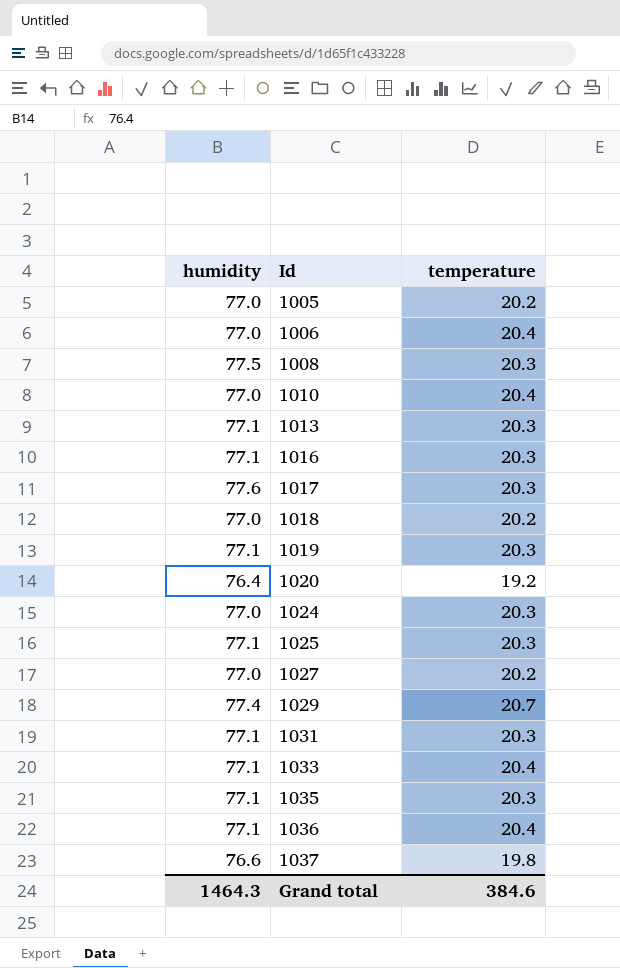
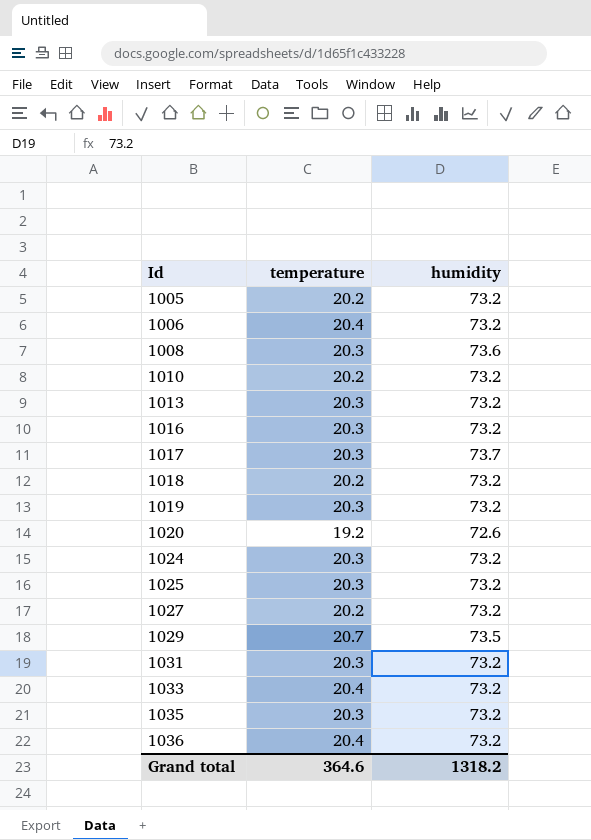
column humidity | position: 1 -> 3
row 1037: 76.6 | 19.8 -> none
1005 | humidity: 77.0 -> 73.2
1006 | humidity: 77.0 -> 73.2
1008 | humidity: 77.5 -> 73.6
1010 | temperature: 20.4 -> 20.2
1010 | humidity: 77.0 -> 73.2
1013 | humidity: 77.1 -> 73.2
1016 | humidity: 77.1 -> 73.2
1017 | humidity: 77.6 -> 73.7
1018 | humidity: 77.0 -> 73.2
1019 | humidity: 77.1 -> 73.2
1020 | humidity: 76.4 -> 72.6
1024 | humidity: 77.0 -> 73.2
1025 | humidity: 77.1 -> 73.2
1027 | humidity: 77.0 -> 73.2
1029 | humidity: 77.4 -> 73.5
1031 | humidity: 77.1 -> 73.2
1033 | humidity: 77.1 -> 73.2
1035 | humidity: 77.1 -> 73.2
1036 | humidity: 77.1 -> 73.2
Grand total | temperature: 384.6 -> 364.6
Grand total | humidity: 1464.3 -> 1318.2

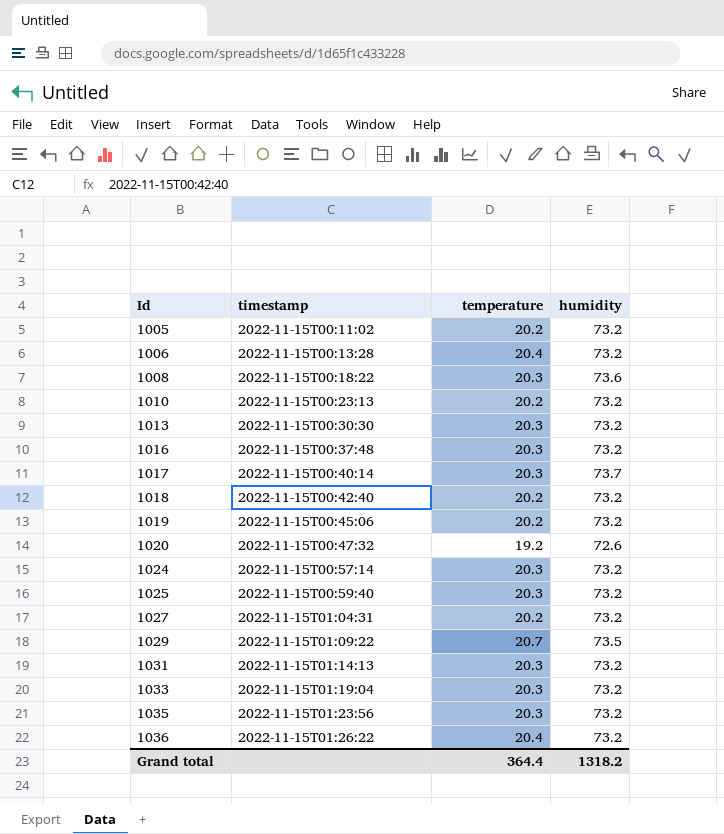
column timestamp | position: none -> 2
1019 | temperature: 20.3 -> 20.2
1033 | temperature: 20.4 -> 20.3
Grand total | temperature: 364.6 -> 364.4

